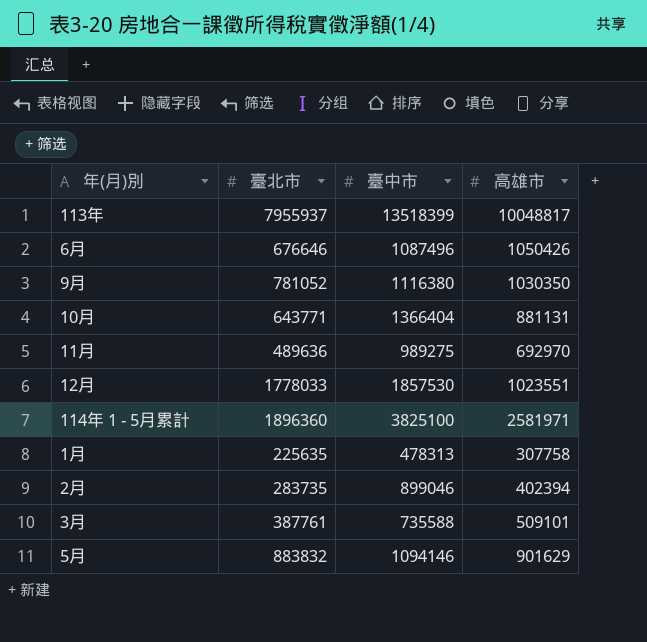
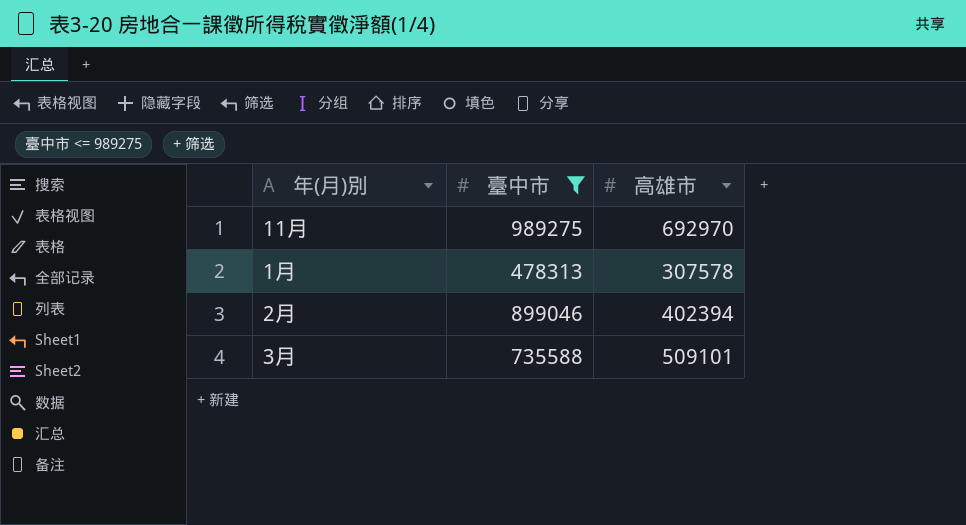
filter: none -> 臺中市 <= 989275
column 臺北市 | position: 2 -> none
1月 | 高雄市: 307758 -> 307578

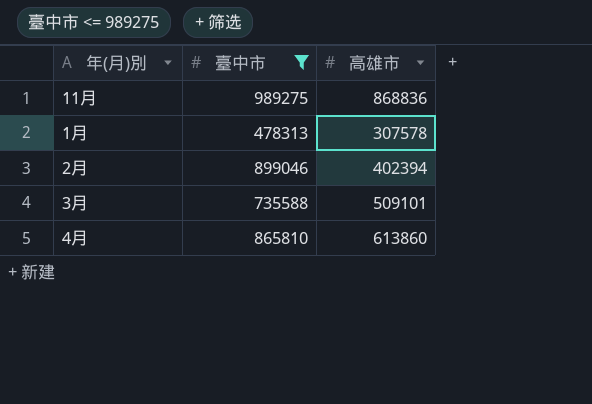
11月 | 高雄市: 692970 -> 868836
row 4月: none -> 865810 | 613860

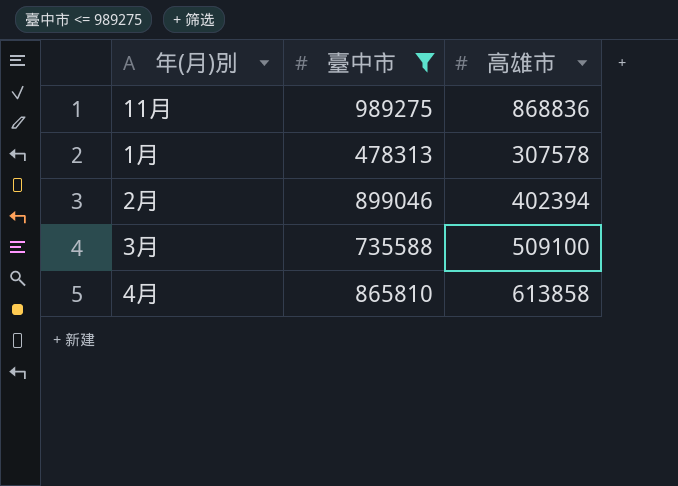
3月 | 高雄市: 509101 -> 509100
4月 | 高雄市: 613860 -> 613858

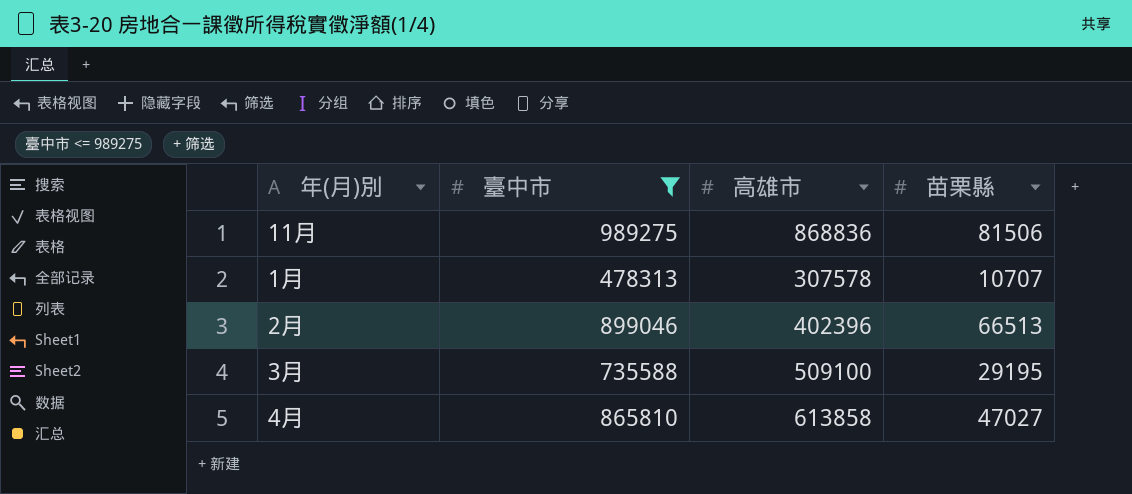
column 苗栗縣 | position: none -> 4
2月 | 高雄市: 402394 -> 402396

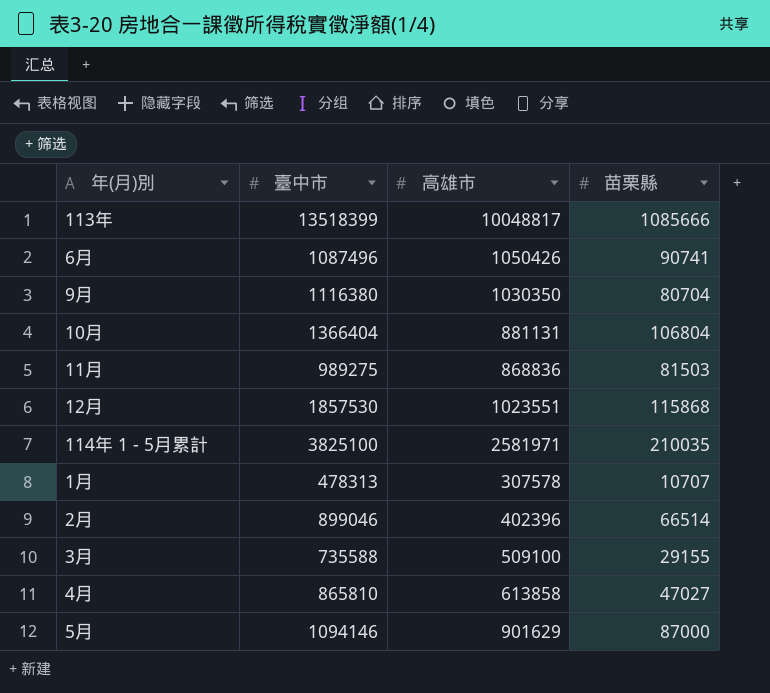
filter: 臺中市 <= 989275 -> none
11月 | 苗栗縣: 81506 -> 81503
2月 | 苗栗縣: 66513 -> 66514
3月 | 苗栗縣: 29195 -> 29155

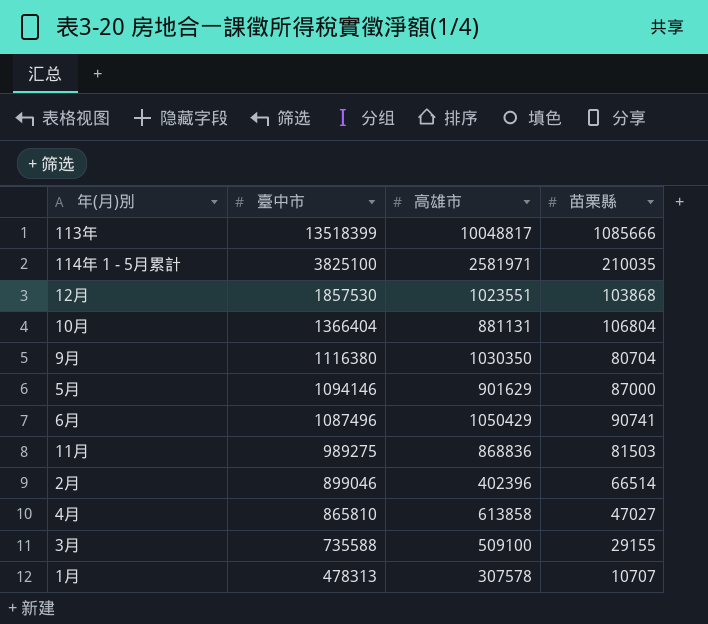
row order: none -> 臺中市 descending
12月 | 苗栗縣: 115868 -> 103868
6月 | 高雄市: 1050426 -> 1050429

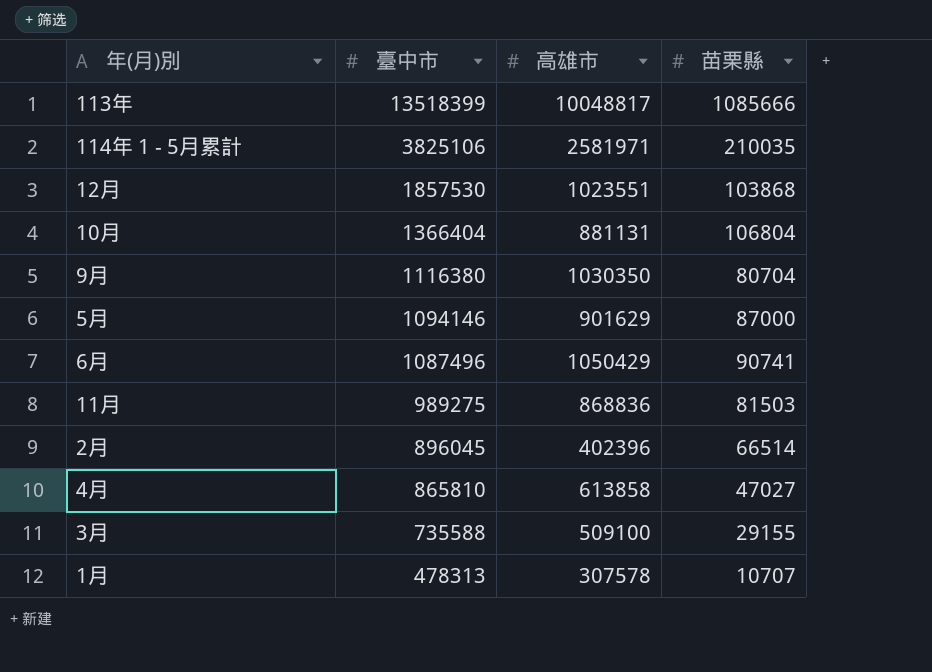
114年 1 - 5月累計 | 臺中市: 3825100 -> 3825106
2月 | 臺中市: 899046 -> 896045

